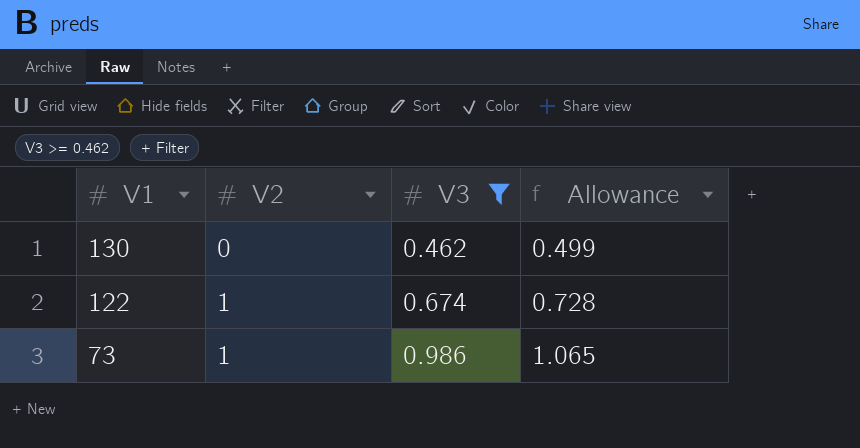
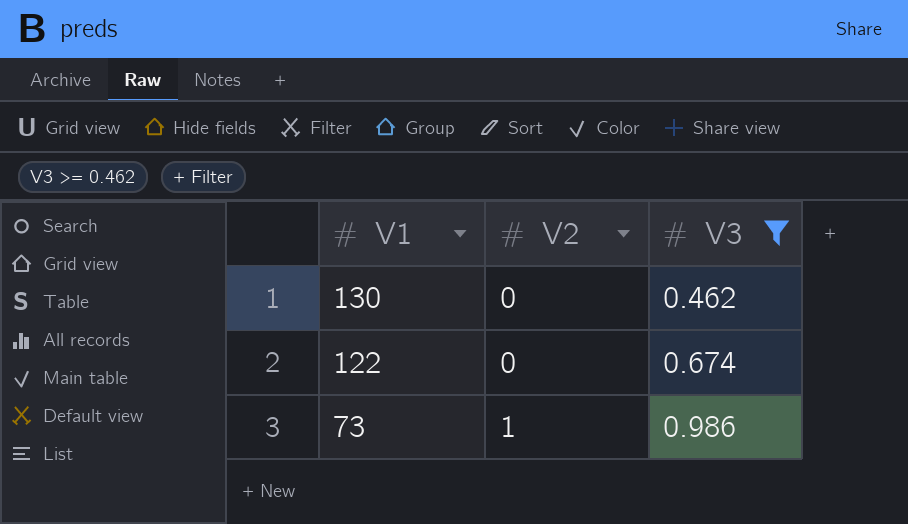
column Allowance | formula: [V3] * 1.08 -> none
122 | V2: 1 -> 0

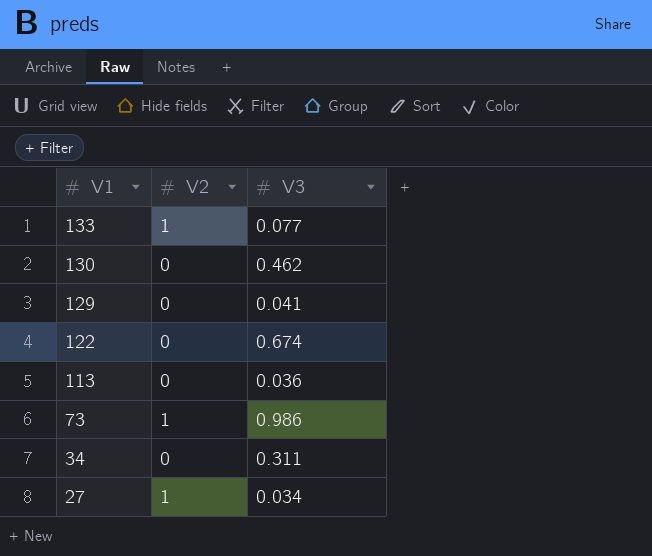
filter: V3 >= 0.462 -> none

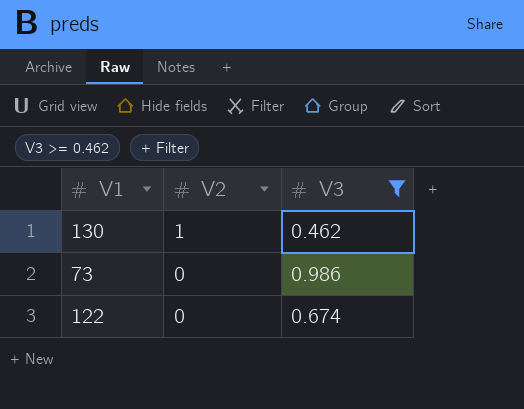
filter: none -> V3 >= 0.462
row order: V1 descending -> V2 descending
130 | V2: 0 -> 1
73 | V2: 1 -> 0

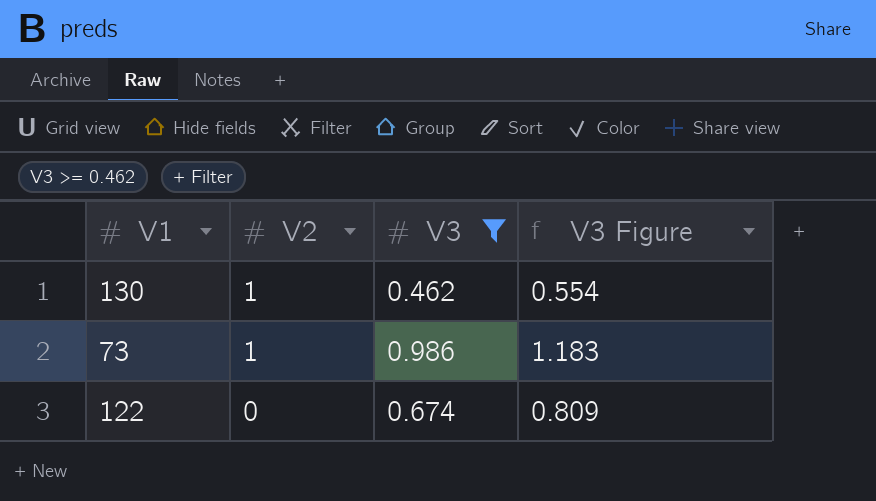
column V3 Figure | formula: none -> [V3] * 1.2
73 | V2: 0 -> 1

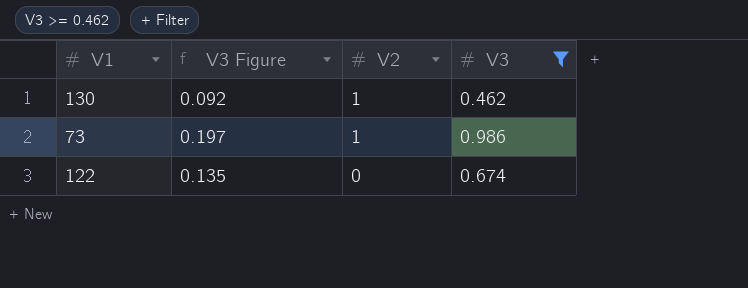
column V3 Figure | formula: [V3] * 1.2 -> [V3] * 0.2
column V3 Figure | position: 4 -> 2

